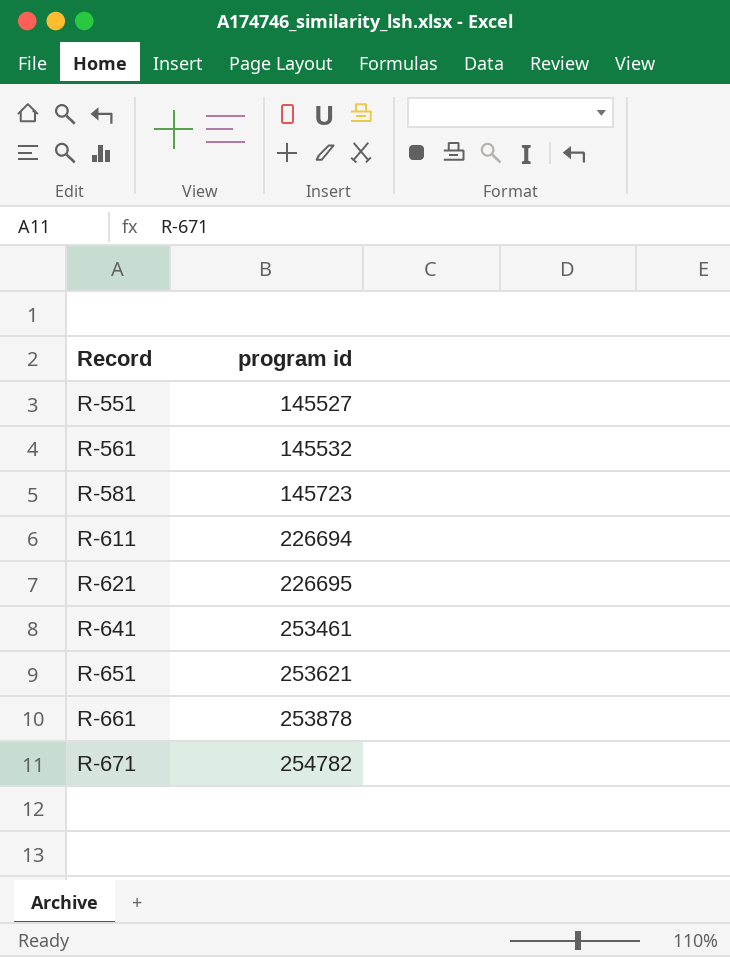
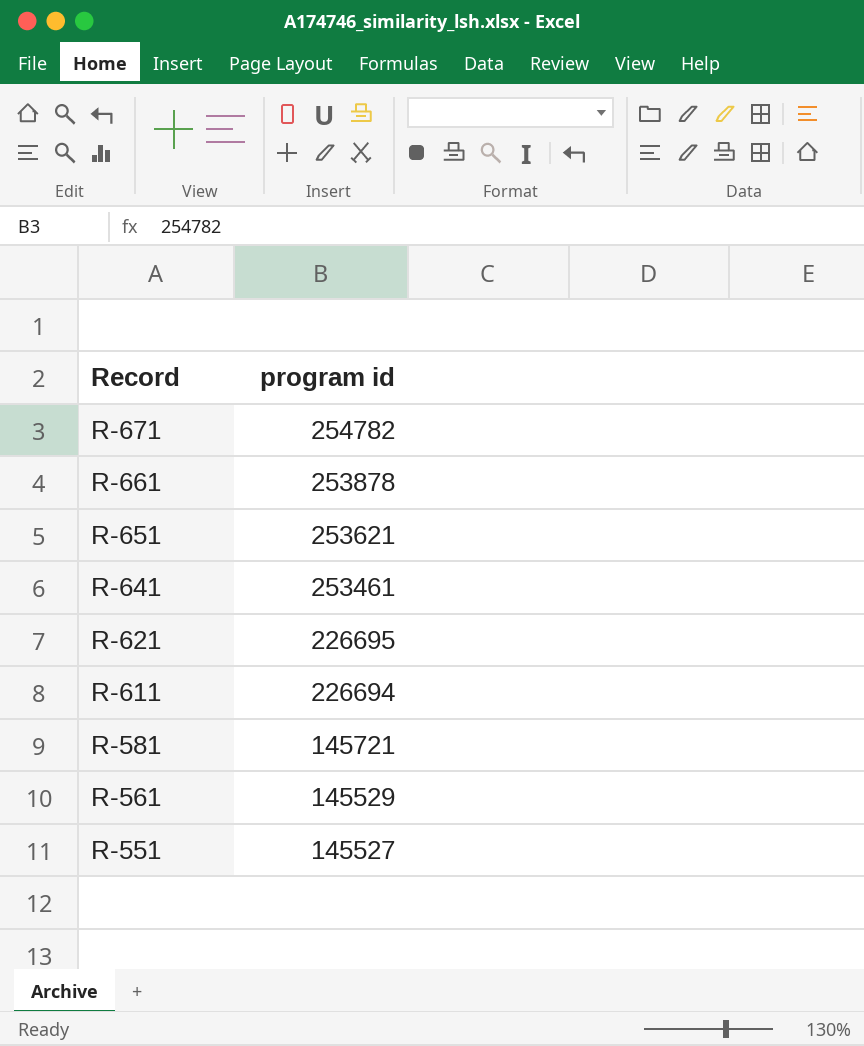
row order: Record ascending -> Record descending
R-581 | program id: 145723 -> 145721
R-561 | program id: 145532 -> 145529

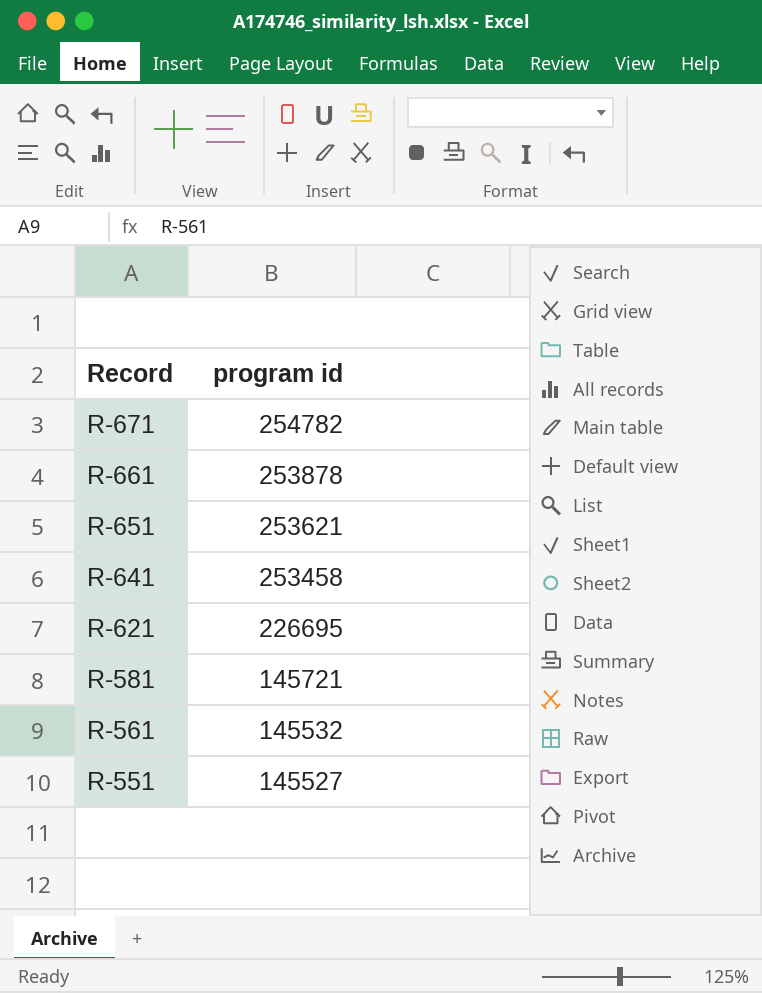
row R-611: 226694 -> none
R-641 | program id: 253461 -> 253458
R-561 | program id: 145529 -> 145532

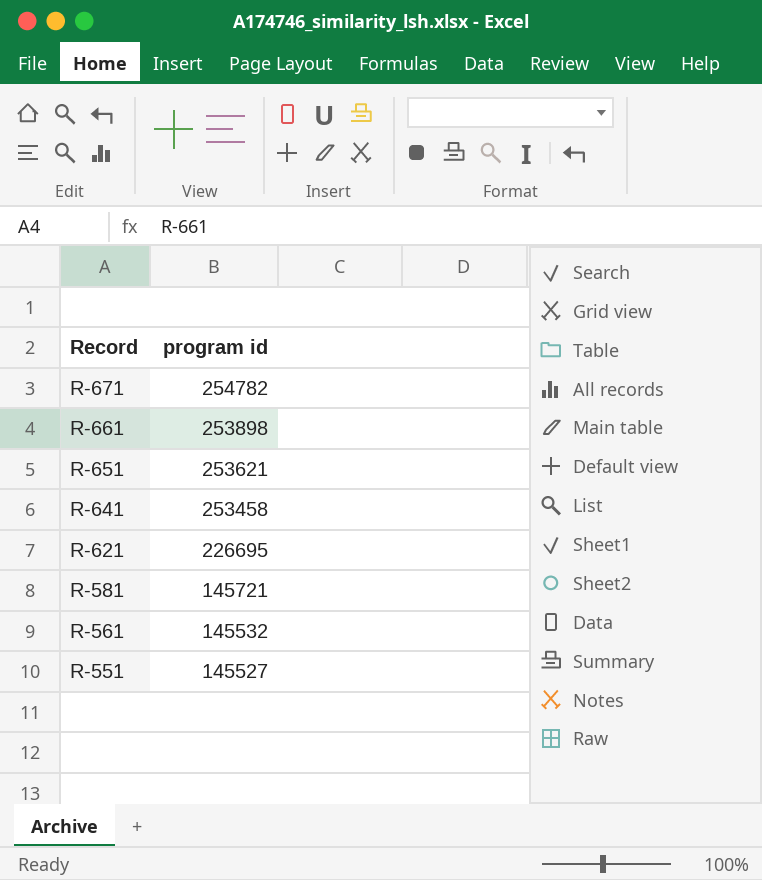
R-661 | program id: 253878 -> 253898

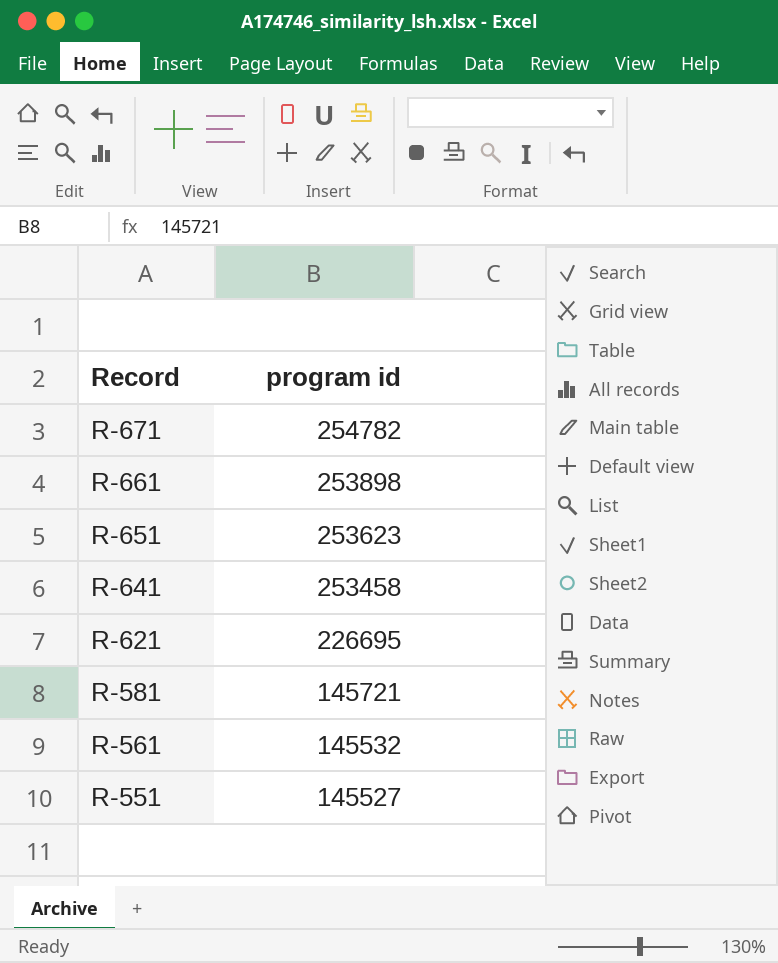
R-651 | program id: 253621 -> 253623

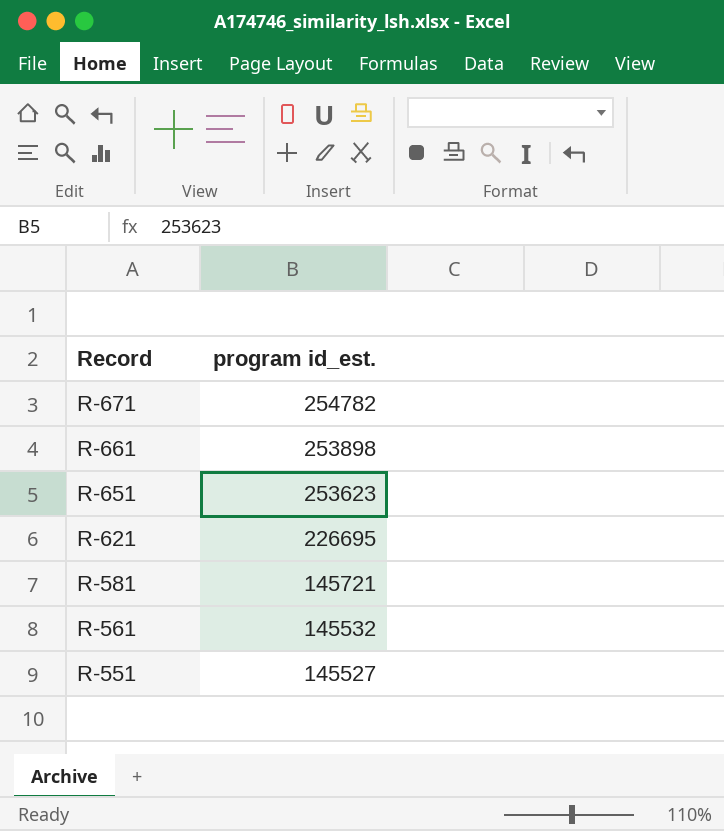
column name: program id -> program id_est.
row R-641: 253458 -> none

